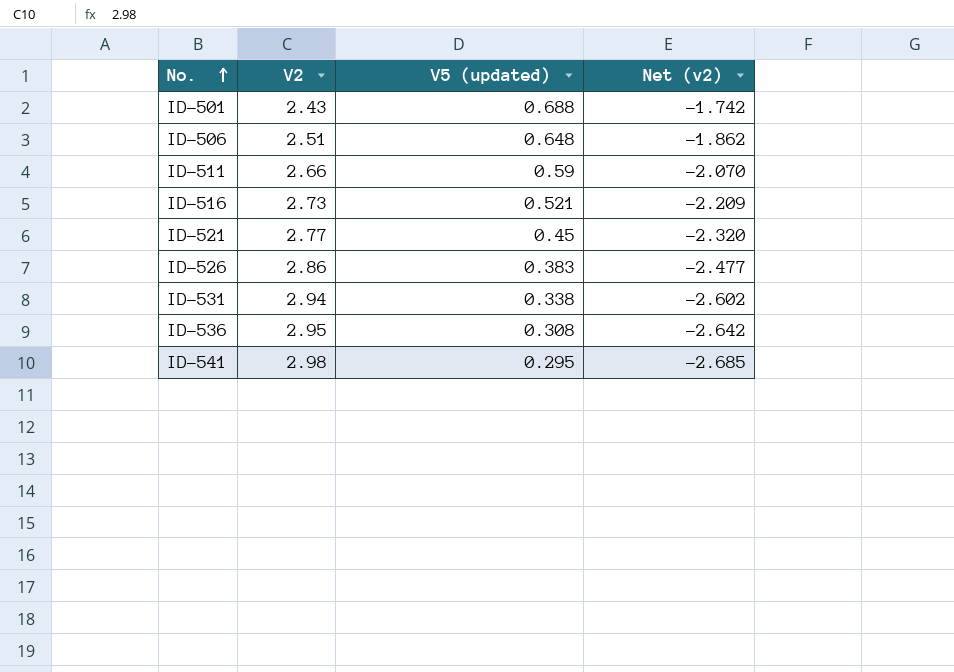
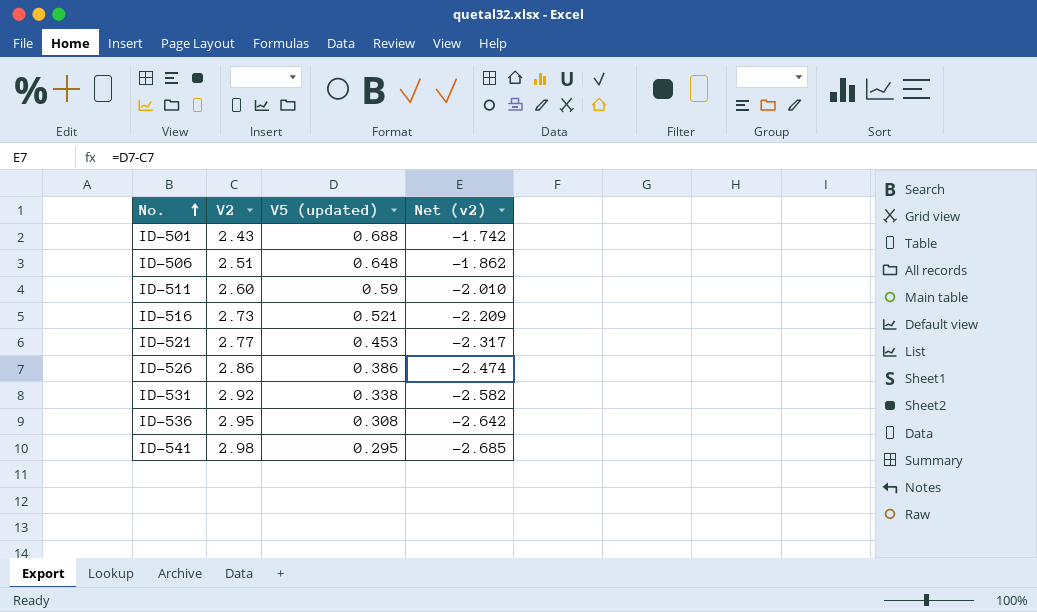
ID-511 | V2: 2.66 -> 2.60
ID-511 | Net (v2): -2.070 -> -2.010
ID-521 | V5 (updated): 0.45 -> 0.453
ID-521 | Net (v2): -2.320 -> -2.317
ID-526 | V5 (updated): 0.383 -> 0.386
ID-526 | Net (v2): -2.477 -> -2.474
ID-531 | V2: 2.94 -> 2.92
ID-531 | Net (v2): -2.602 -> -2.582

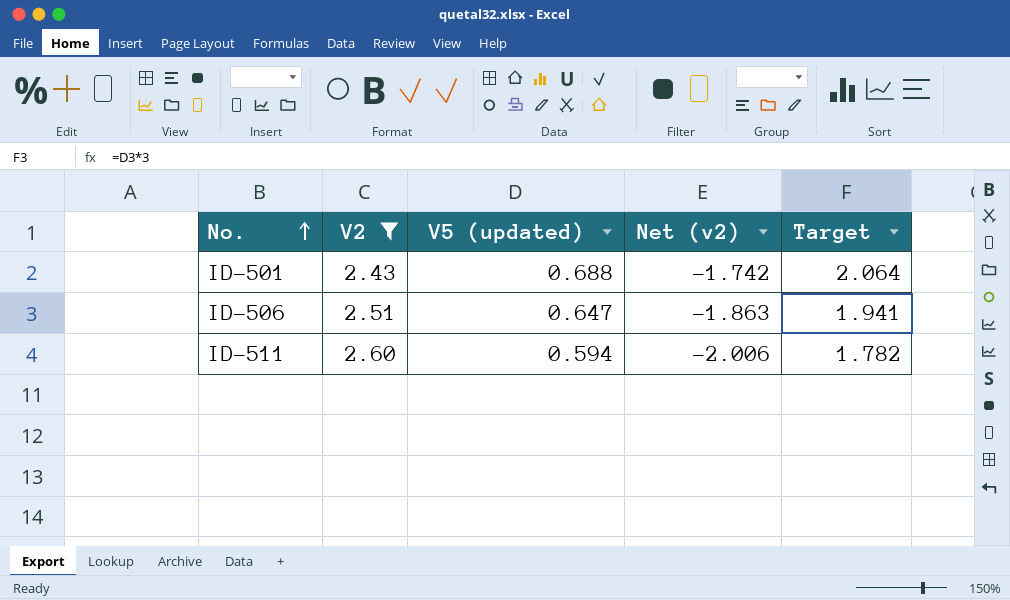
filter: none -> V2 <= 2.60
column Target | formula: none -> [V5 (updated)] * 3
ID-506 | V5 (updated): 0.648 -> 0.647
ID-506 | Net (v2): -1.862 -> -1.863
ID-511 | V5 (updated): 0.59 -> 0.594
ID-511 | Net (v2): -2.010 -> -2.006

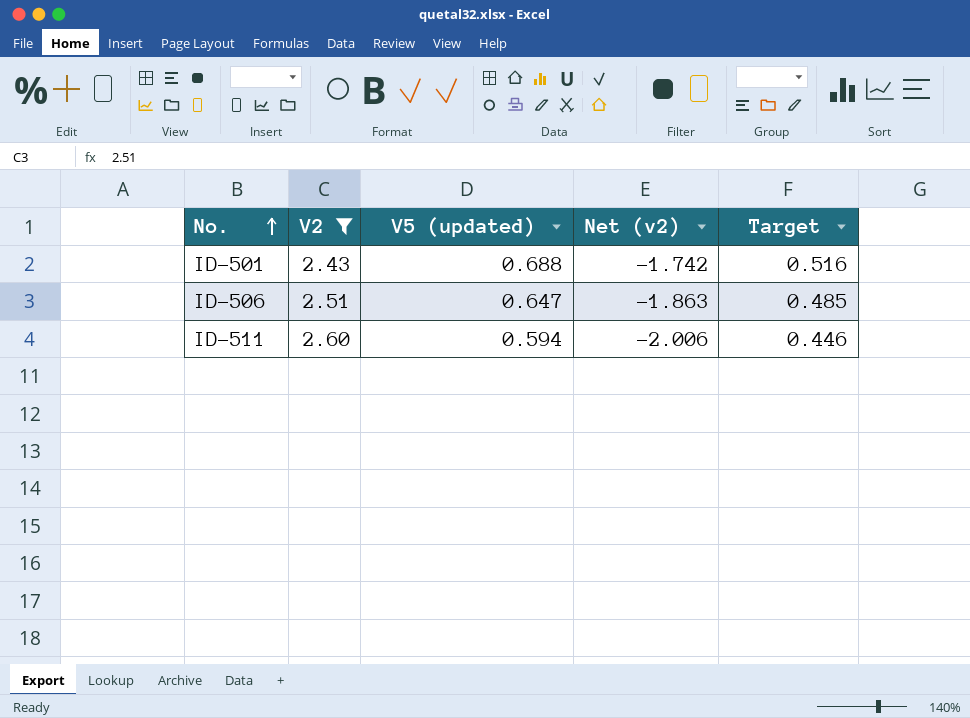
column Target | formula: [V5 (updated)] * 3 -> [V5 (updated)] * 0.75

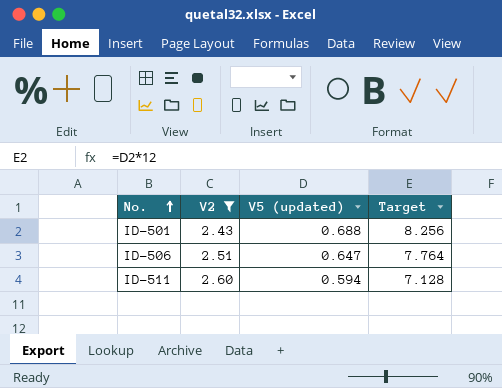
column Net (v2) | formula: [V5 (updated)] - [V2] -> none
column Target | formula: [V5 (updated)] * 0.75 -> [V5 (updated)] * 12

